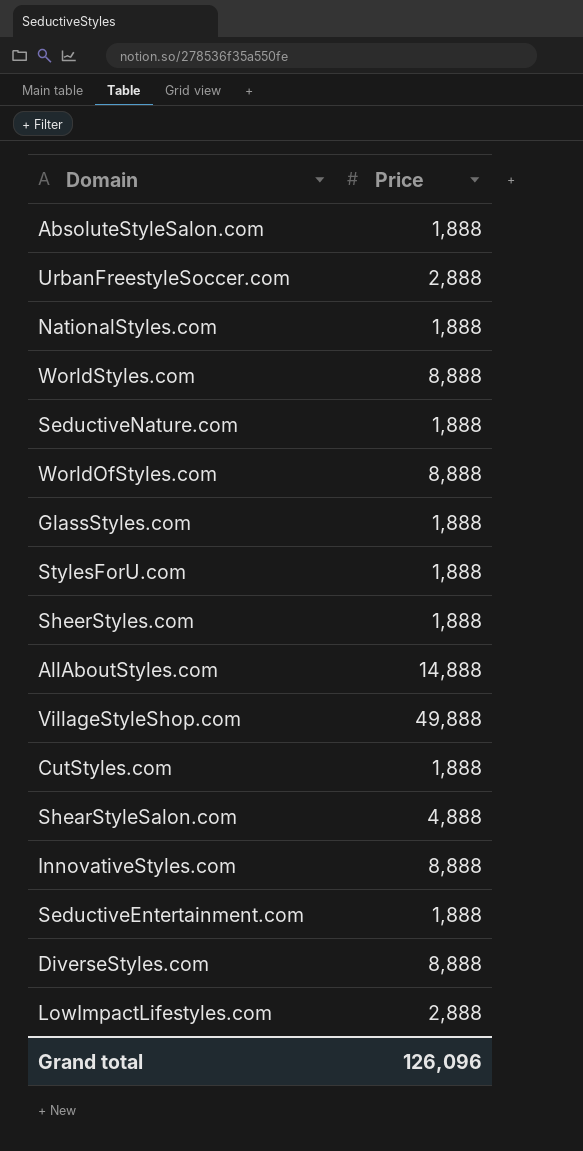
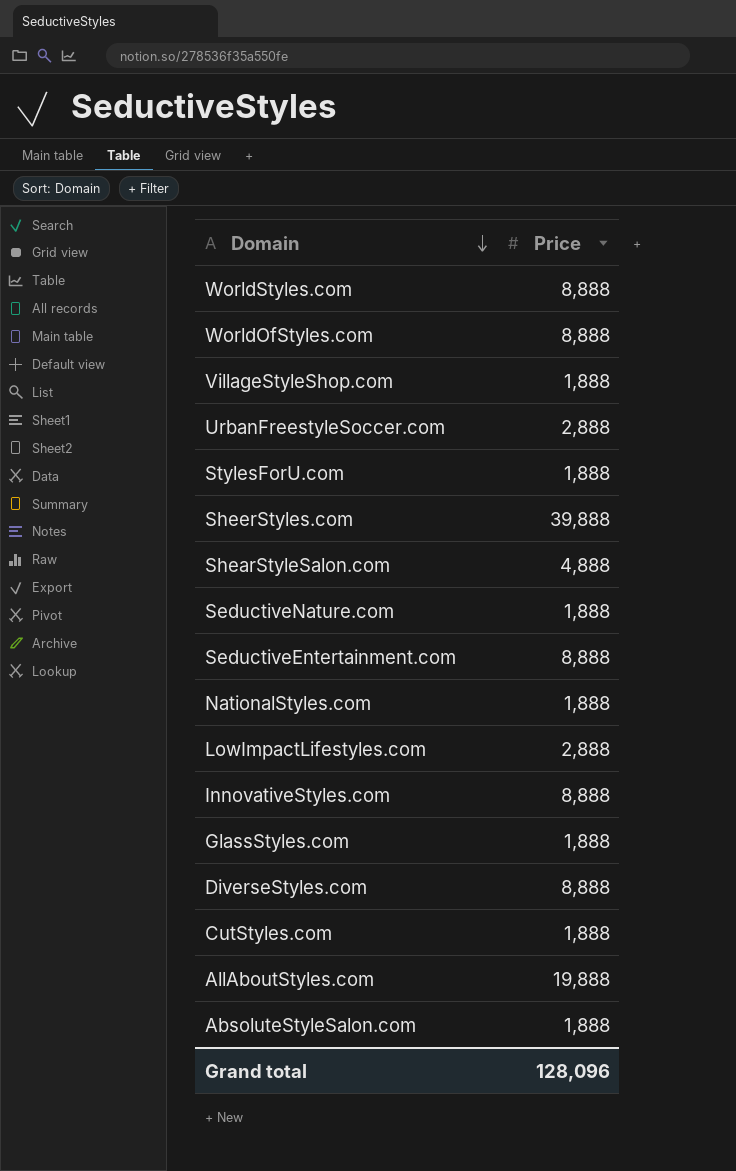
row order: none -> Domain descending
VillageStyleShop.com | Price: 49,888 -> 1,888
SheerStyles.com | Price: 1,888 -> 39,888
SeductiveEntertainment.com | Price: 1,888 -> 8,888
AllAboutStyles.com | Price: 14,888 -> 19,888
Grand total | Price: 126,096 -> 128,096

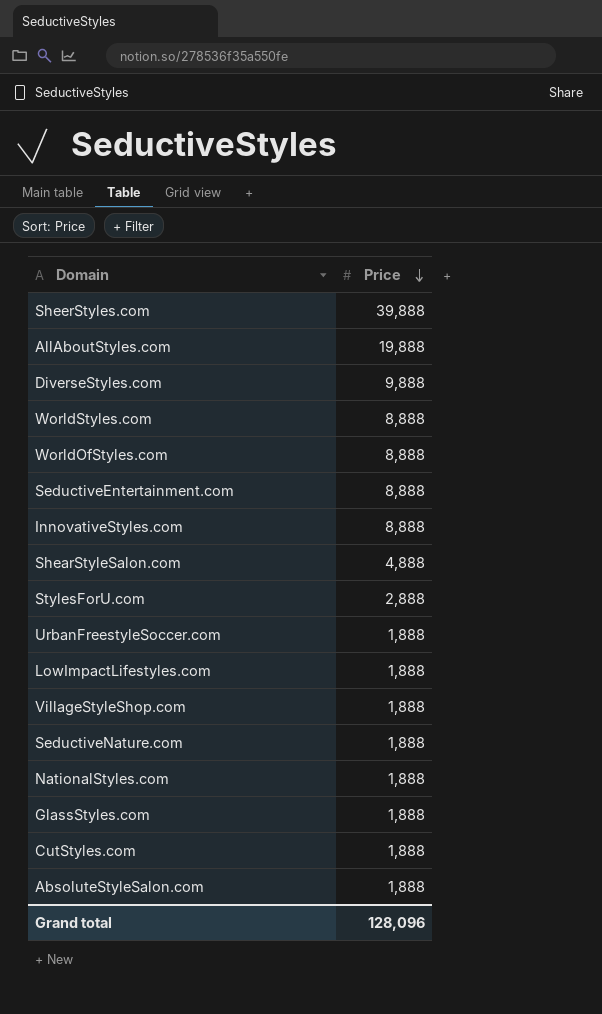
row order: Domain descending -> Price descending
DiverseStyles.com | Price: 8,888 -> 9,888
StylesForU.com | Price: 1,888 -> 2,888
UrbanFreestyleSoccer.com | Price: 2,888 -> 1,888
LowImpactLifestyles.com | Price: 2,888 -> 1,888

